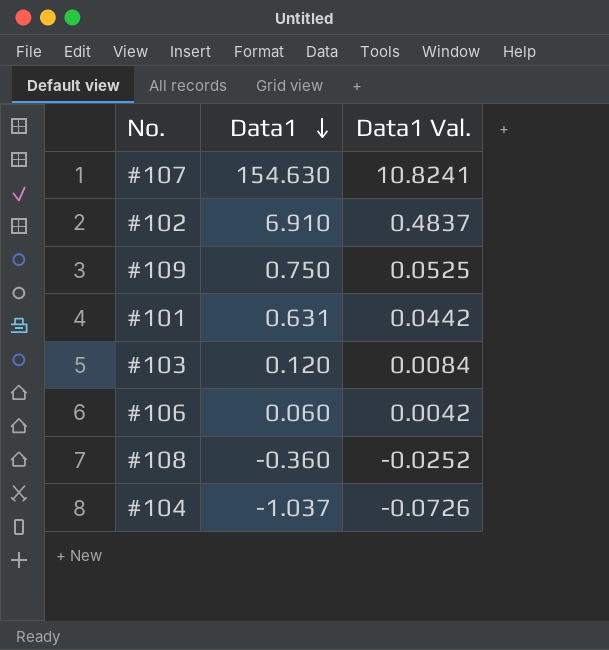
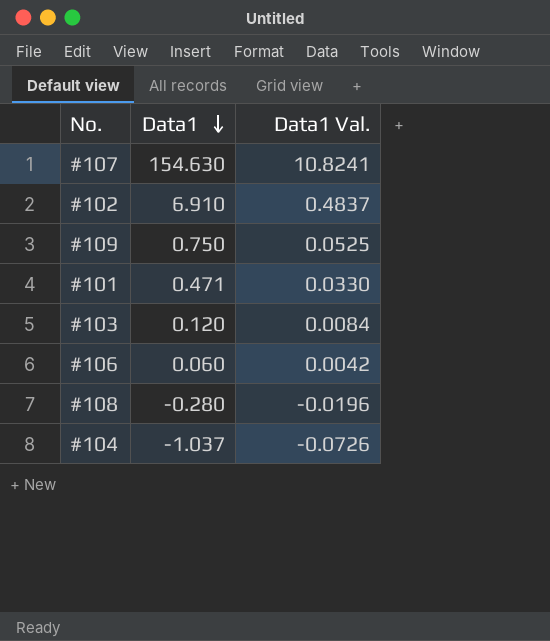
#101 | Data1: 0.631 -> 0.471
#101 | Data1 Val.: 0.0442 -> 0.0330
#108 | Data1: -0.360 -> -0.280
#108 | Data1 Val.: -0.0252 -> -0.0196

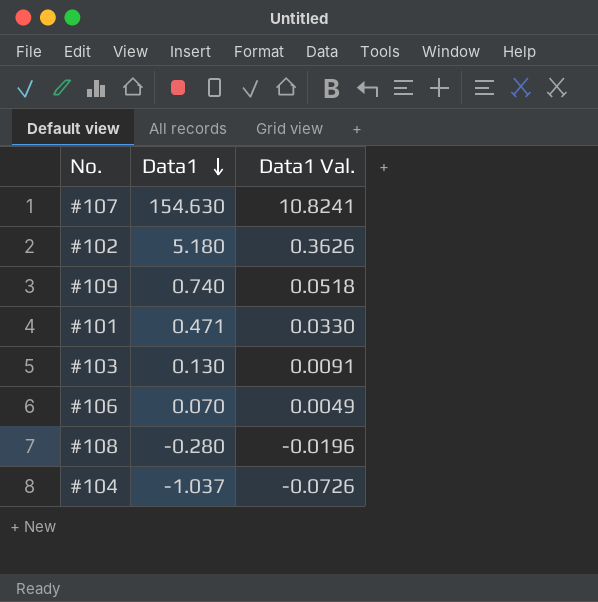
#102 | Data1: 6.910 -> 5.180
#102 | Data1 Val.: 0.4837 -> 0.3626
#109 | Data1: 0.750 -> 0.740
#109 | Data1 Val.: 0.0525 -> 0.0518
#103 | Data1: 0.120 -> 0.130
#103 | Data1 Val.: 0.0084 -> 0.0091
#106 | Data1: 0.060 -> 0.070
#106 | Data1 Val.: 0.0042 -> 0.0049

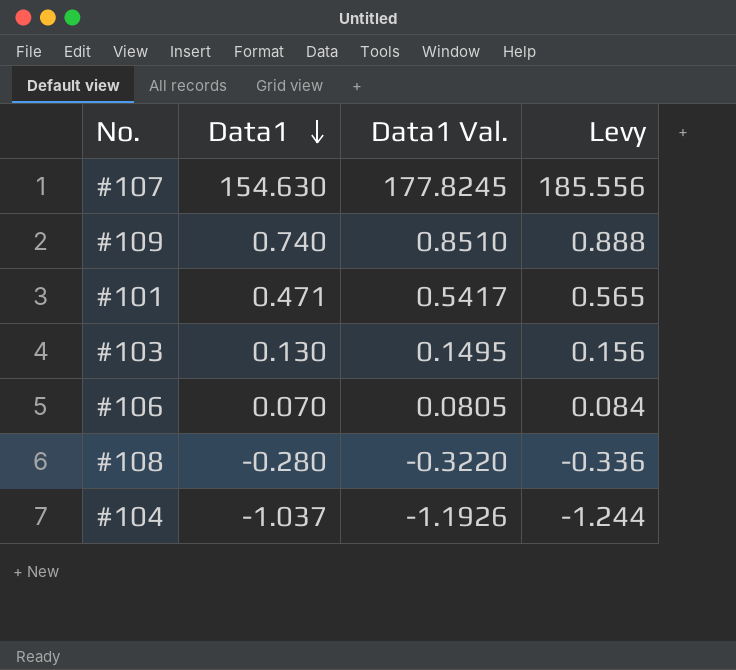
column Data1 Val. | formula: [Data1] * 0.07 -> [Data1] * 1.15
column Levy | formula: none -> [Data1] * 1.2
row #102: 5.180 | 0.3626 -> none

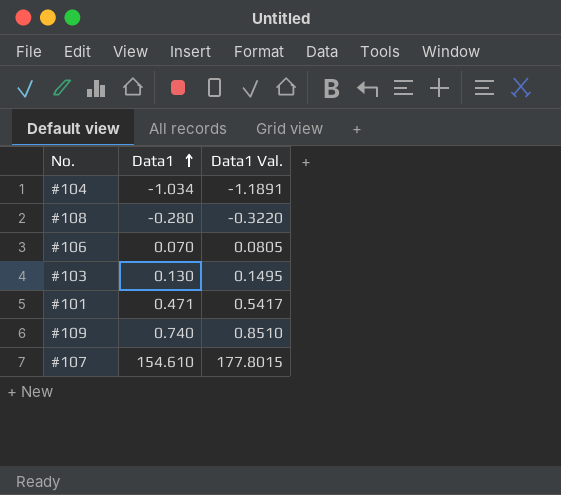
row order: Data1 descending -> Data1 ascending
column Levy | formula: [Data1] * 1.2 -> none
#104 | Data1: -1.037 -> -1.034
#104 | Data1 Val.: -1.1926 -> -1.1891
#107 | Data1: 154.630 -> 154.610
#107 | Data1 Val.: 177.8245 -> 177.8015

